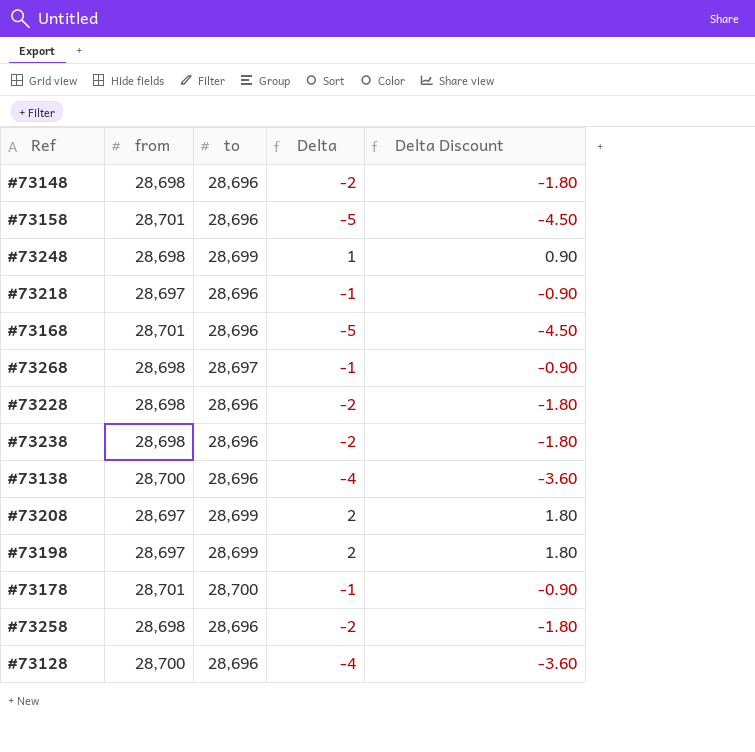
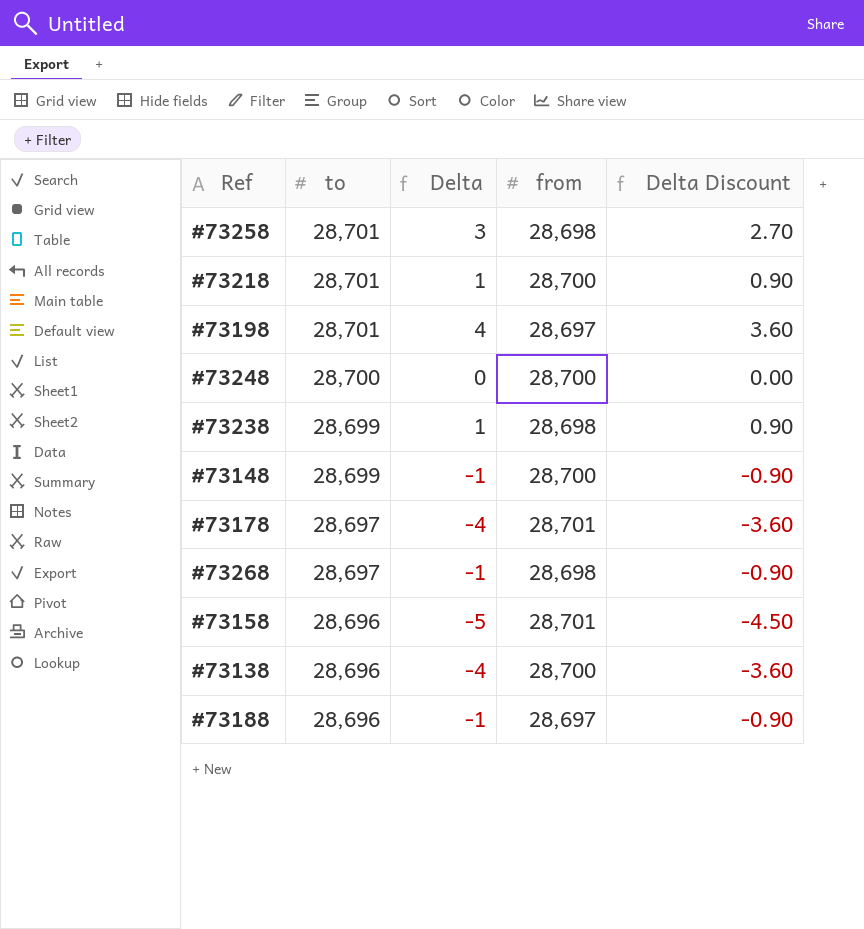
row order: none -> to descending
column from | position: 2 -> 4
row #73168: 28,701 | 28,696 | -5 | -4.50 -> none
row #73228: 28,698 | 28,696 | -2 | -1.80 -> none
row #73208: 28,697 | 28,699 | 2 | 1.80 -> none
row #73128: 28,700 | 28,696 | -4 | -3.60 -> none
#73258 | to: 28,696 -> 28,701
#73258 | Delta: -2 -> 3
#73258 | Delta Discount: -1.80 -> 2.70
#73218 | to: 28,696 -> 28,701
#73218 | Delta: -1 -> 1
#73218 | from: 28,697 -> 28,700
#73218 | Delta Discount: -0.90 -> 0.90
#73198 | to: 28,699 -> 28,701
#73198 | Delta: 2 -> 4
#73198 | Delta Discount: 1.80 -> 3.60
#73248 | to: 28,699 -> 28,700
#73248 | Delta: 1 -> 0
#73248 | from: 28,698 -> 28,700
#73248 | Delta Discount: 0.90 -> 0.00
#73238 | to: 28,696 -> 28,699
#73238 | Delta: -2 -> 1
#73238 | Delta Discount: -1.80 -> 0.90
#73148 | to: 28,696 -> 28,699
#73148 | Delta: -2 -> -1
#73148 | from: 28,698 -> 28,700
#73148 | Delta Discount: -1.80 -> -0.90
#73178 | to: 28,700 -> 28,697
#73178 | Delta: -1 -> -4
#73178 | Delta Discount: -0.90 -> -3.60
row #73188: none -> 28,696 | -1 | 28,697 | -0.90

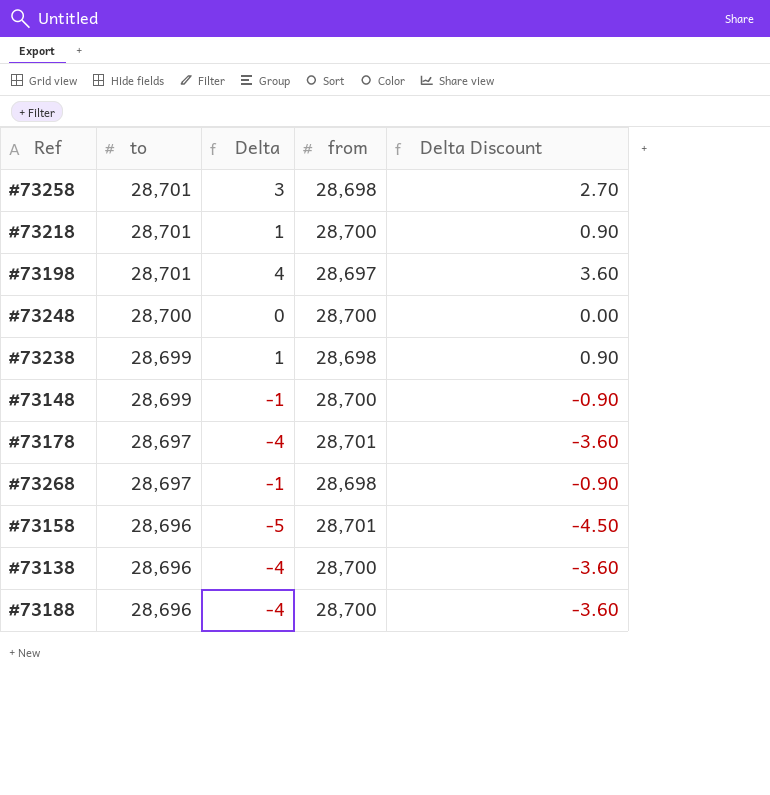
#73188 | Delta: -1 -> -4
#73188 | from: 28,697 -> 28,700
#73188 | Delta Discount: -0.90 -> -3.60

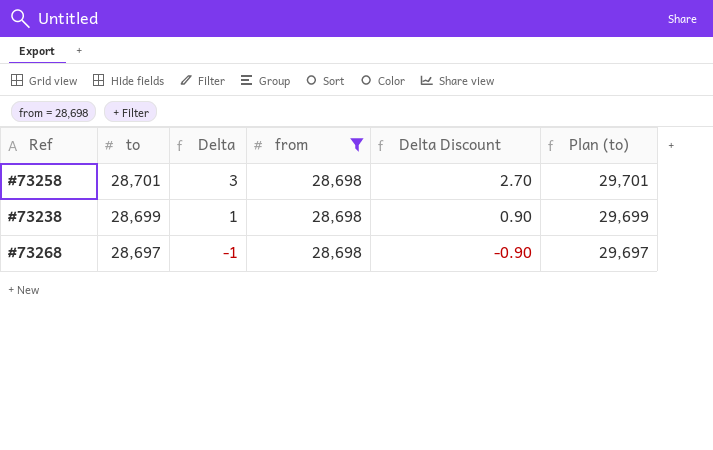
filter: none -> from = 28,698
column Plan (to) | formula: none -> [to] + 1000

